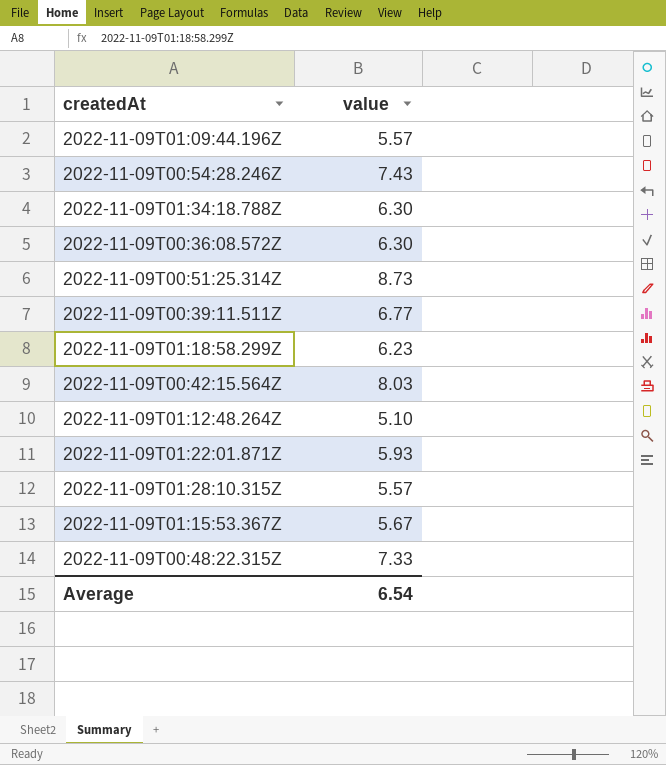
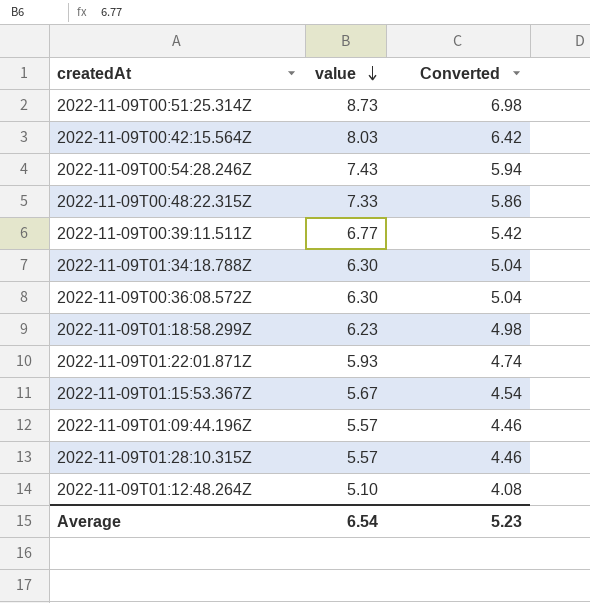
row order: none -> value descending
column Converted | formula: none -> [value] * 0.8

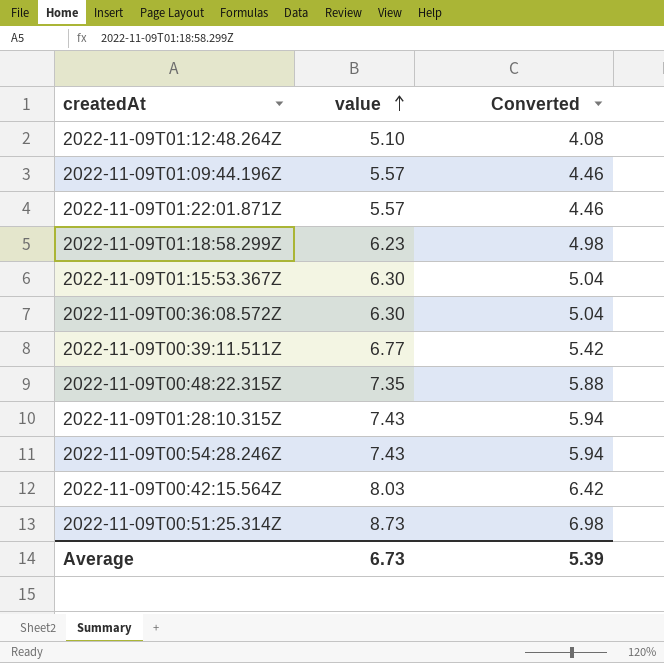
row order: value descending -> value ascending
row 2022-11-09T01:34:18.788Z: 6.30 | 5.04 -> none
2022-11-09T01:22:01.871Z | value: 5.93 -> 5.57
2022-11-09T01:22:01.871Z | Converted: 4.74 -> 4.46
2022-11-09T01:15:53.367Z | value: 5.67 -> 6.30
2022-11-09T01:15:53.367Z | Converted: 4.54 -> 5.04
2022-11-09T00:48:22.315Z | value: 7.33 -> 7.35
2022-11-09T00:48:22.315Z | Converted: 5.86 -> 5.88
2022-11-09T01:28:10.315Z | value: 5.57 -> 7.43
2022-11-09T01:28:10.315Z | Converted: 4.46 -> 5.94
Average | value: 6.54 -> 6.73
Average | Converted: 5.23 -> 5.39

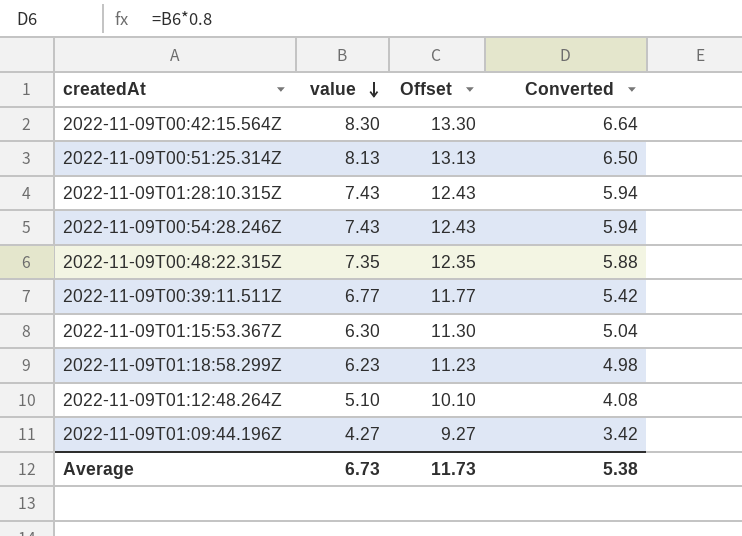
row order: value ascending -> value descending
column Offset | formula: none -> [value] + 5
row 2022-11-09T01:22:01.871Z: 5.57 | 4.46 -> none
row 2022-11-09T00:36:08.572Z: 6.30 | 5.04 -> none
2022-11-09T00:42:15.564Z | value: 8.03 -> 8.30
2022-11-09T00:42:15.564Z | Converted: 6.42 -> 6.64
2022-11-09T00:51:25.314Z | value: 8.73 -> 8.13
2022-11-09T00:51:25.314Z | Converted: 6.98 -> 6.50
2022-11-09T01:09:44.196Z | value: 5.57 -> 4.27
2022-11-09T01:09:44.196Z | Converted: 4.46 -> 3.42
Average | Converted: 5.39 -> 5.38

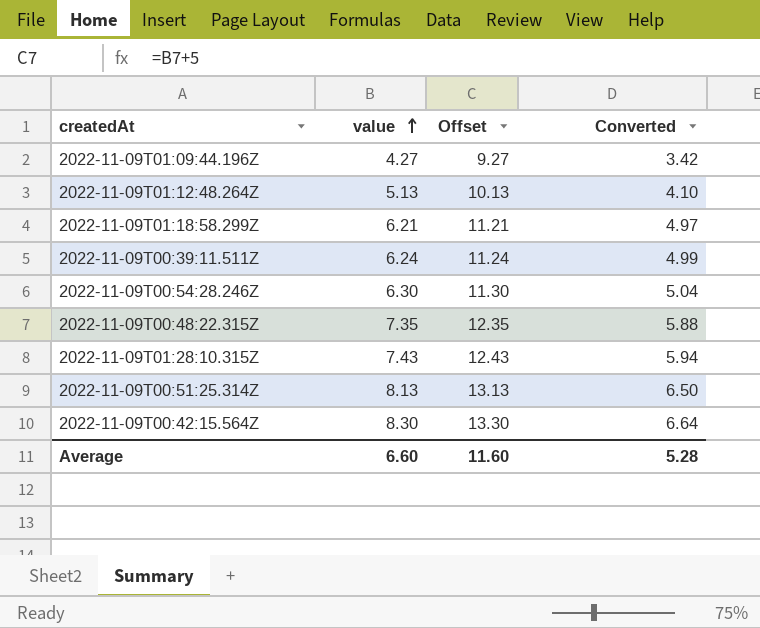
row order: value descending -> value ascending
row 2022-11-09T01:15:53.367Z: 6.30 | 11.30 | 5.04 -> none
2022-11-09T01:12:48.264Z | value: 5.10 -> 5.13
2022-11-09T01:12:48.264Z | Offset: 10.10 -> 10.13
2022-11-09T01:12:48.264Z | Converted: 4.08 -> 4.10
2022-11-09T01:18:58.299Z | value: 6.23 -> 6.21
2022-11-09T01:18:58.299Z | Offset: 11.23 -> 11.21
2022-11-09T01:18:58.299Z | Converted: 4.98 -> 4.97
2022-11-09T00:39:11.511Z | value: 6.77 -> 6.24
2022-11-09T00:39:11.511Z | Offset: 11.77 -> 11.24
2022-11-09T00:39:11.511Z | Converted: 5.42 -> 4.99
2022-11-09T00:54:28.246Z | value: 7.43 -> 6.30
2022-11-09T00:54:28.246Z | Offset: 12.43 -> 11.30
2022-11-09T00:54:28.246Z | Converted: 5.94 -> 5.04
Average | value: 6.73 -> 6.60
Average | Offset: 11.73 -> 11.60
Average | Converted: 5.38 -> 5.28

